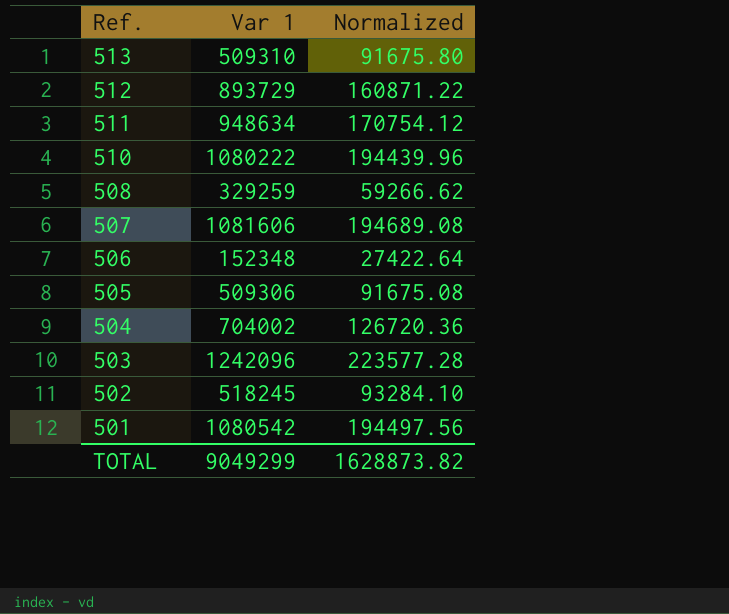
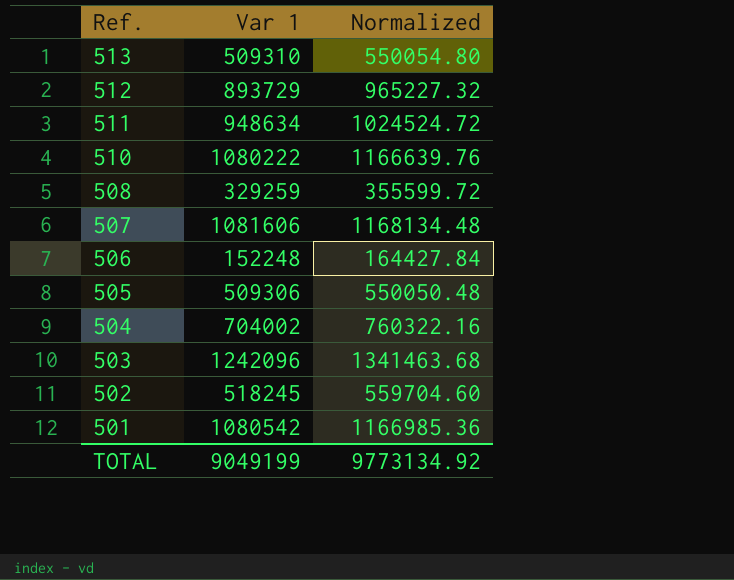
column Normalized | formula: [Var 1] * 0.18 -> [Var 1] * 1.08
506 | Var 1: 152348 -> 152248
TOTAL | Var 1: 9049299 -> 9049199
TOTAL | Normalized: 1628873.82 -> 9773134.92

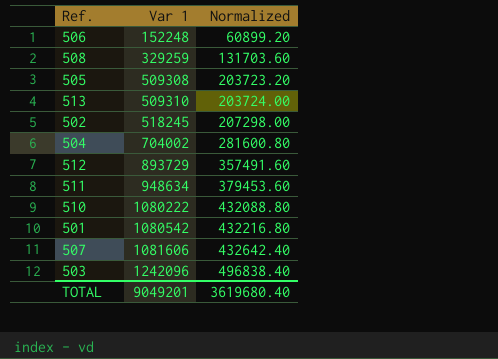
row order: Ref. descending -> Var 1 ascending
column Normalized | formula: [Var 1] * 1.08 -> [Var 1] * 0.4
505 | Var 1: 509306 -> 509308
TOTAL | Var 1: 9049199 -> 9049201
TOTAL | Normalized: 9773134.92 -> 3619680.40

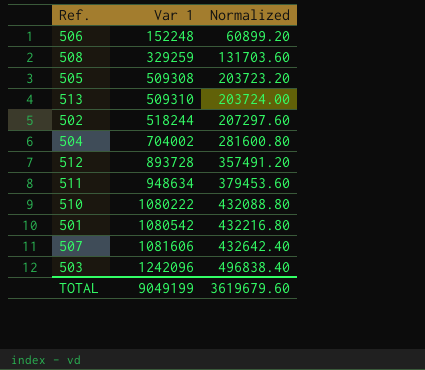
502 | Var 1: 518245 -> 518244
502 | Normalized: 207298.00 -> 207297.60
512 | Var 1: 893729 -> 893728
512 | Normalized: 357491.60 -> 357491.20
TOTAL | Var 1: 9049201 -> 9049199
TOTAL | Normalized: 3619680.40 -> 3619679.60

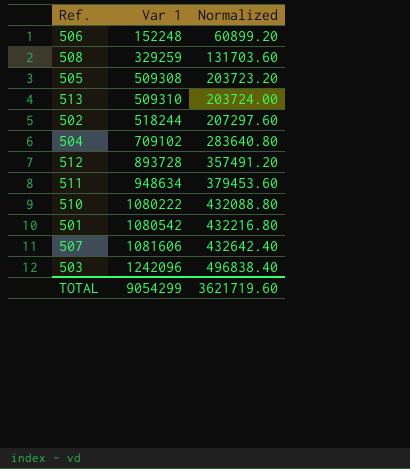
504 | Var 1: 704002 -> 709102
504 | Normalized: 281600.80 -> 283640.80
TOTAL | Var 1: 9049199 -> 9054299
TOTAL | Normalized: 3619679.60 -> 3621719.60

